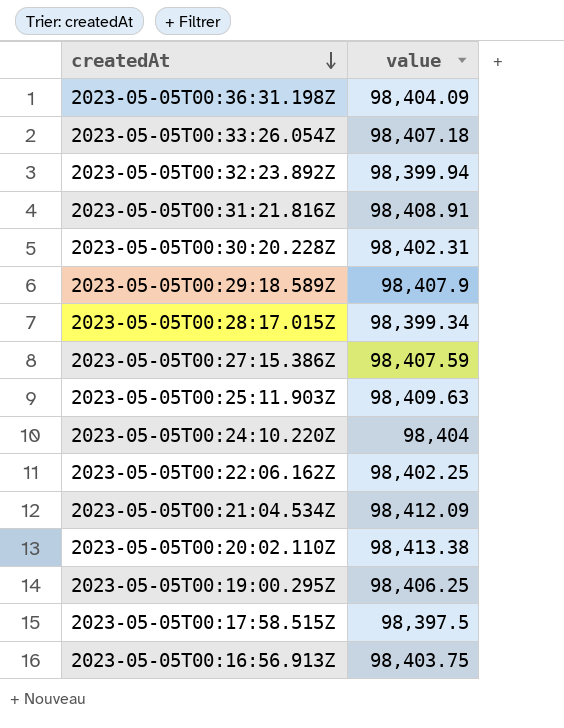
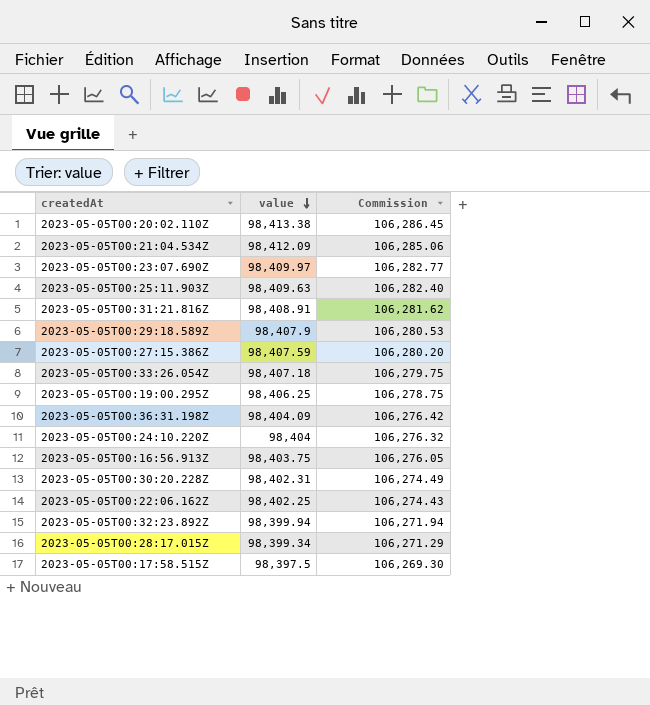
row order: createdAt descending -> value descending
column Commission | formula: none -> [value] * 1.08
row 2023-05-05T00:23:07.690Z: none -> 98,409.97 | 106,282.77

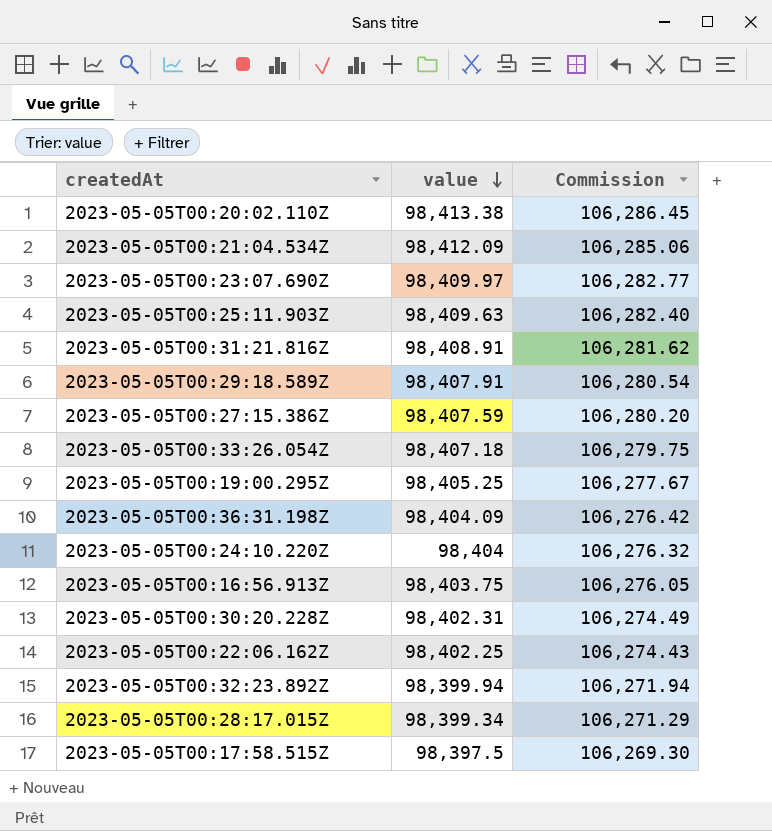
2023-05-05T00:29:18.589Z | value: 98,407.9 -> 98,407.91
2023-05-05T00:29:18.589Z | Commission: 106,280.53 -> 106,280.54
2023-05-05T00:19:00.295Z | value: 98,406.25 -> 98,405.25
2023-05-05T00:19:00.295Z | Commission: 106,278.75 -> 106,277.67

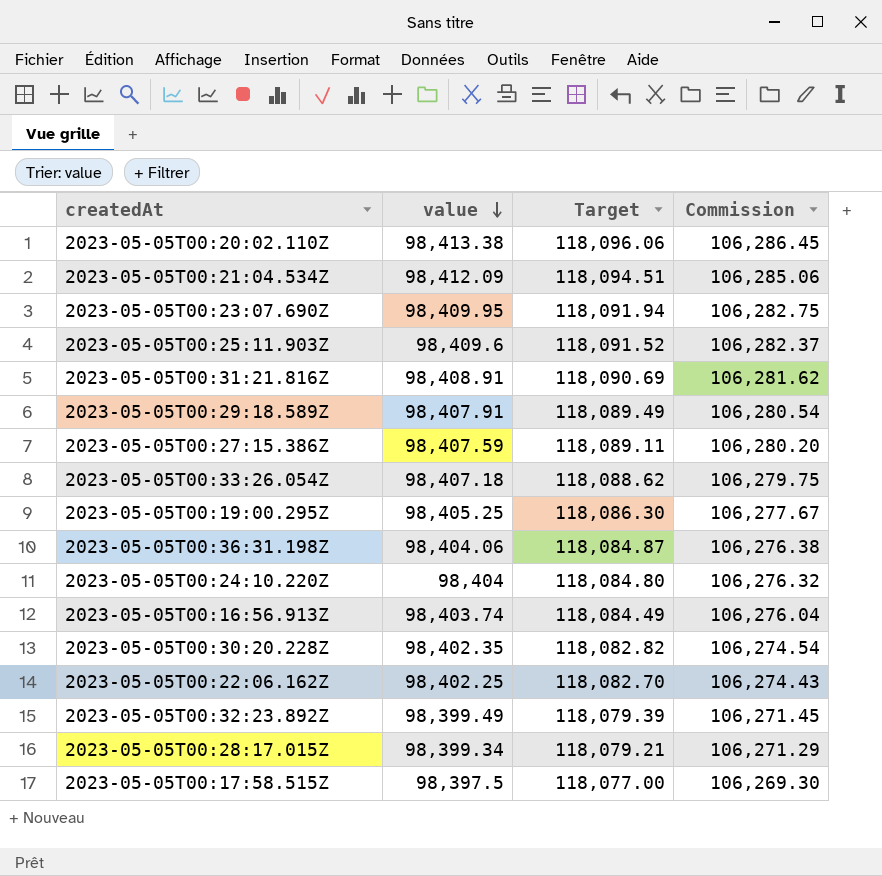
column Target | formula: none -> [value] * 1.2
2023-05-05T00:23:07.690Z | value: 98,409.97 -> 98,409.95
2023-05-05T00:23:07.690Z | Commission: 106,282.77 -> 106,282.75
2023-05-05T00:25:11.903Z | value: 98,409.63 -> 98,409.6
2023-05-05T00:25:11.903Z | Commission: 106,282.40 -> 106,282.37
2023-05-05T00:36:31.198Z | value: 98,404.09 -> 98,404.06
2023-05-05T00:36:31.198Z | Commission: 106,276.42 -> 106,276.38
2023-05-05T00:16:56.913Z | value: 98,403.75 -> 98,403.74
2023-05-05T00:16:56.913Z | Commission: 106,276.05 -> 106,276.04
2023-05-05T00:30:20.228Z | value: 98,402.31 -> 98,402.35
2023-05-05T00:30:20.228Z | Commission: 106,274.49 -> 106,274.54
2023-05-05T00:32:23.892Z | value: 98,399.94 -> 98,399.49
2023-05-05T00:32:23.892Z | Commission: 106,271.94 -> 106,271.45

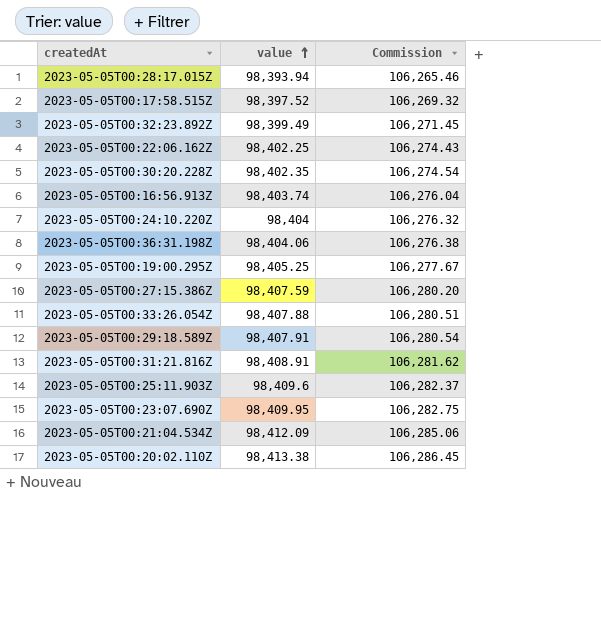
row order: value descending -> value ascending
column Target | formula: [value] * 1.2 -> none
2023-05-05T00:28:17.015Z | value: 98,399.34 -> 98,393.94
2023-05-05T00:28:17.015Z | Commission: 106,271.29 -> 106,265.46
2023-05-05T00:17:58.515Z | value: 98,397.5 -> 98,397.52
2023-05-05T00:17:58.515Z | Commission: 106,269.30 -> 106,269.32
2023-05-05T00:33:26.054Z | value: 98,407.18 -> 98,407.88
2023-05-05T00:33:26.054Z | Commission: 106,279.75 -> 106,280.51

